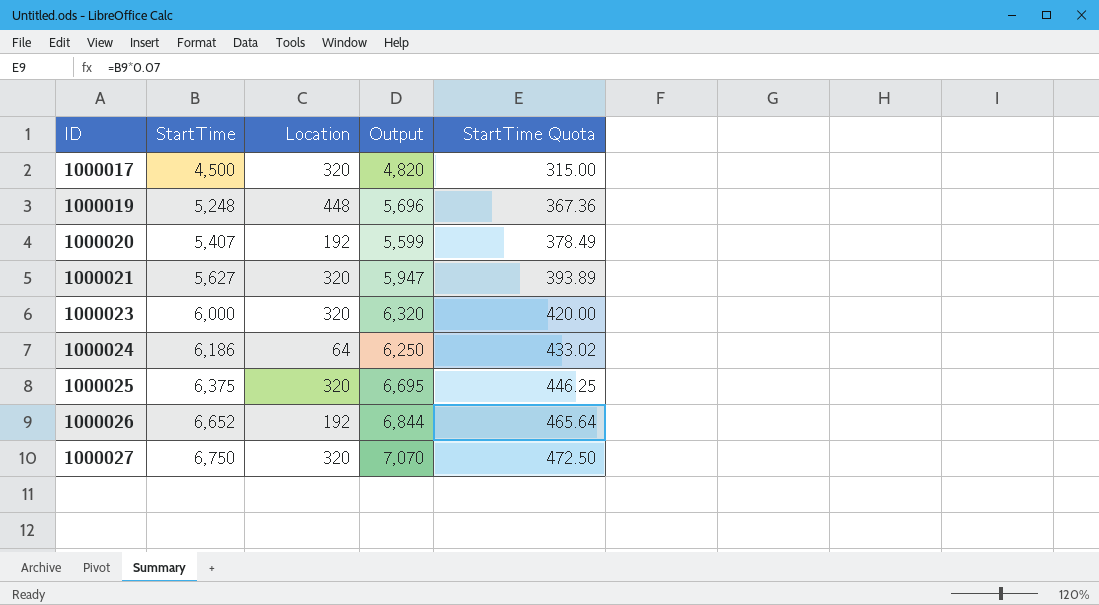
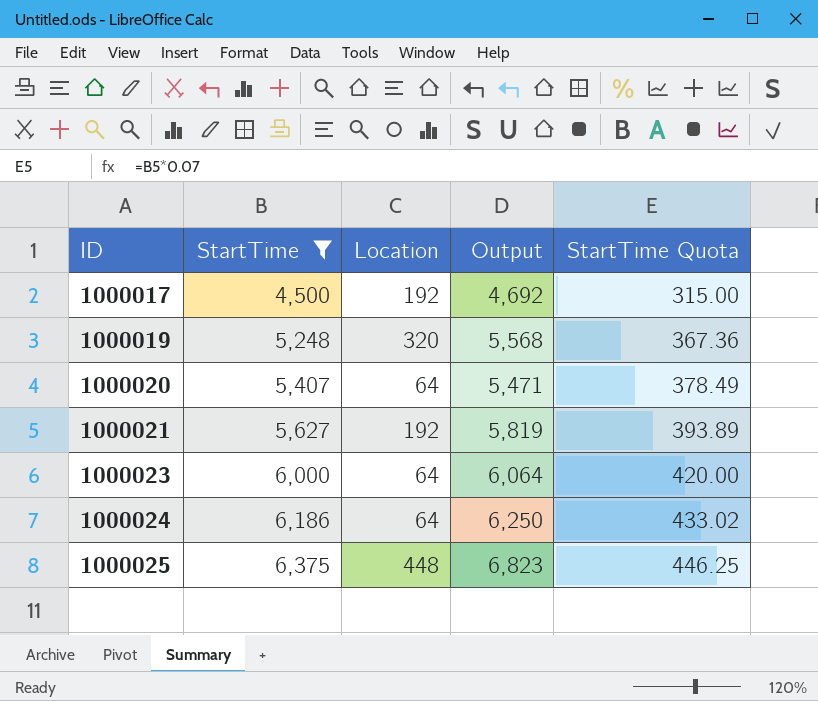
filter: none -> StartTime <= 6,375
1000017 | Location: 320 -> 192
1000017 | Output: 4,820 -> 4,692
1000019 | Location: 448 -> 320
1000019 | Output: 5,696 -> 5,568
1000020 | Location: 192 -> 64
1000020 | Output: 5,599 -> 5,471
1000021 | Location: 320 -> 192
1000021 | Output: 5,947 -> 5,819
1000023 | Location: 320 -> 64
1000023 | Output: 6,320 -> 6,064
1000025 | Location: 320 -> 448
1000025 | Output: 6,695 -> 6,823

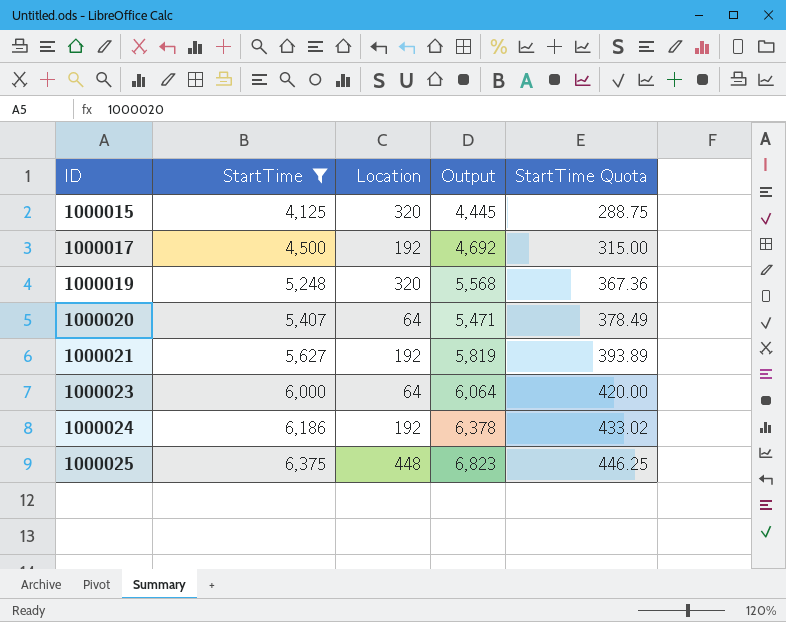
row 1000015: none -> 4,125 | 320 | 4,445 | 288.75
1000024 | Location: 64 -> 192
1000024 | Output: 6,250 -> 6,378

